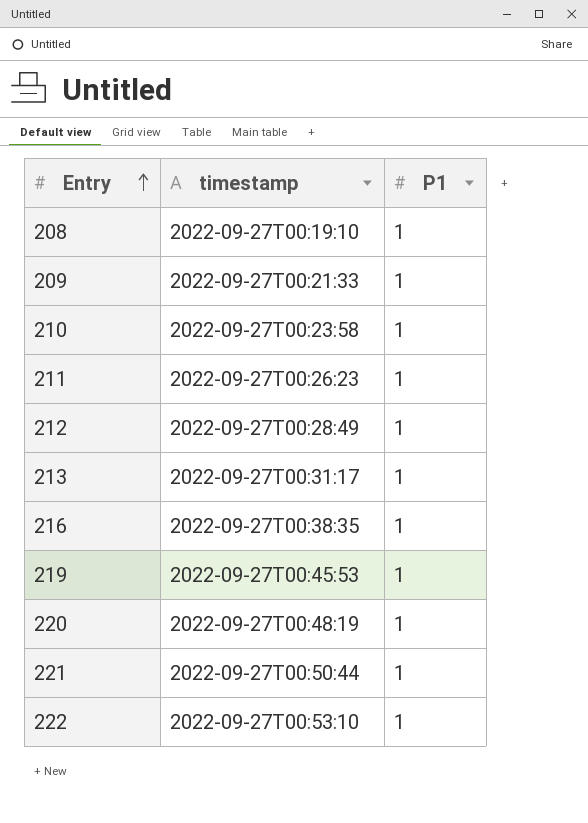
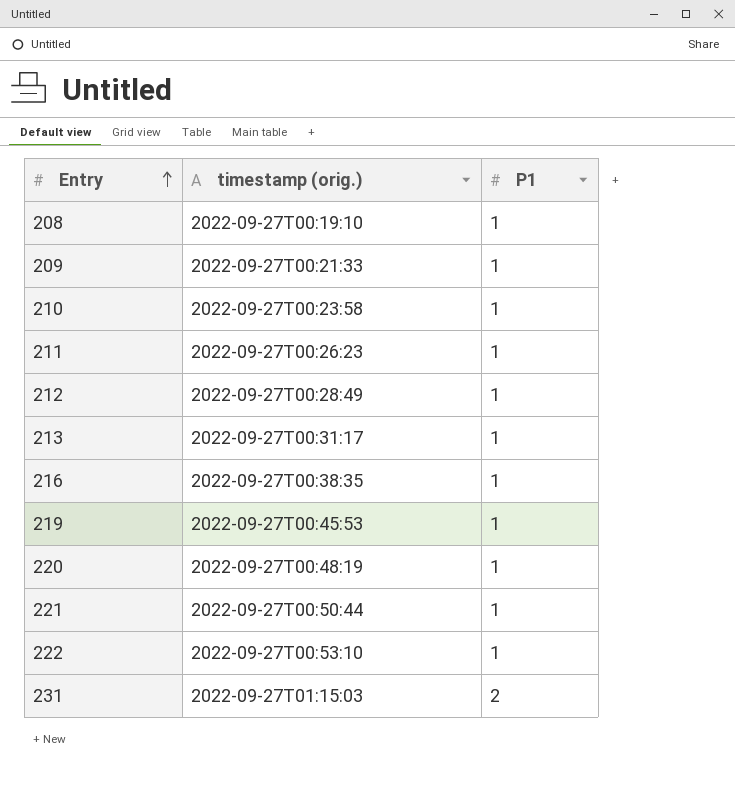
column name: timestamp -> timestamp (orig.)
row 231: none -> 2022-09-27T01:15:03 | 2

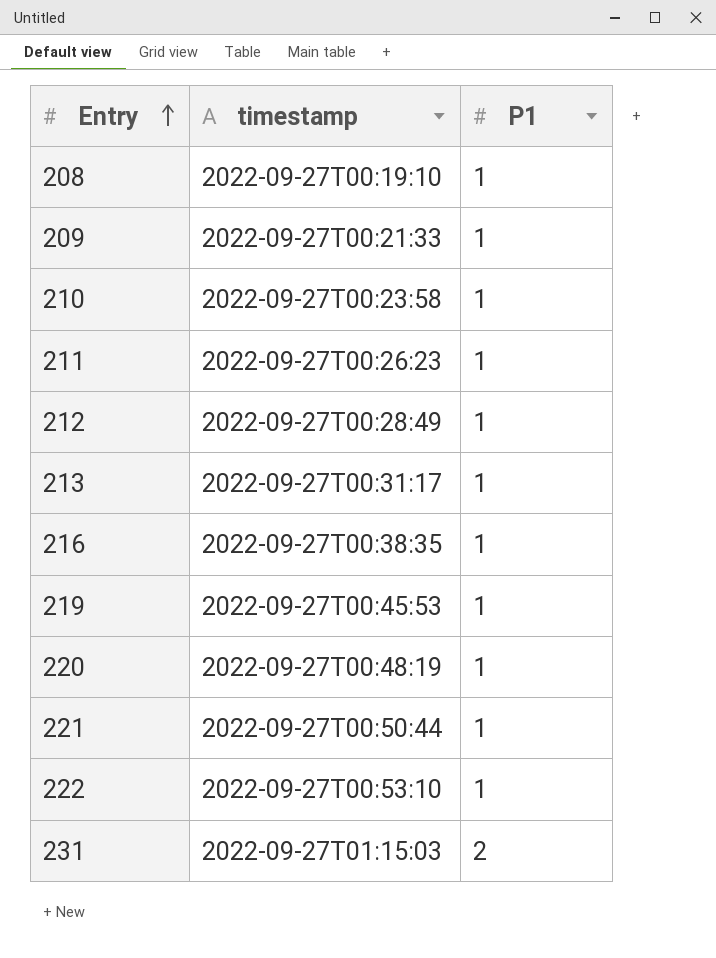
column name: timestamp (orig.) -> timestamp

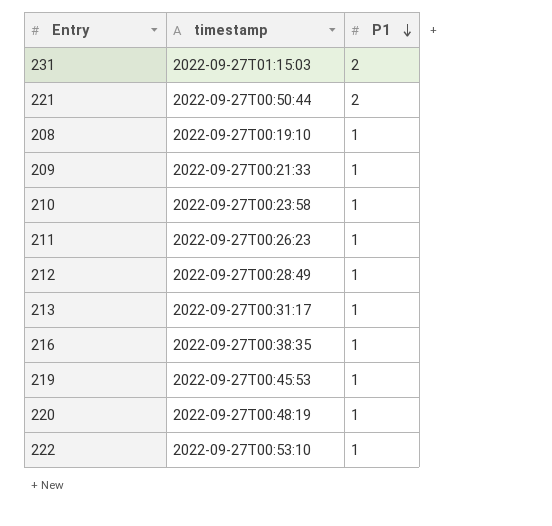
row order: Entry ascending -> P1 descending
221 | P1: 1 -> 2

